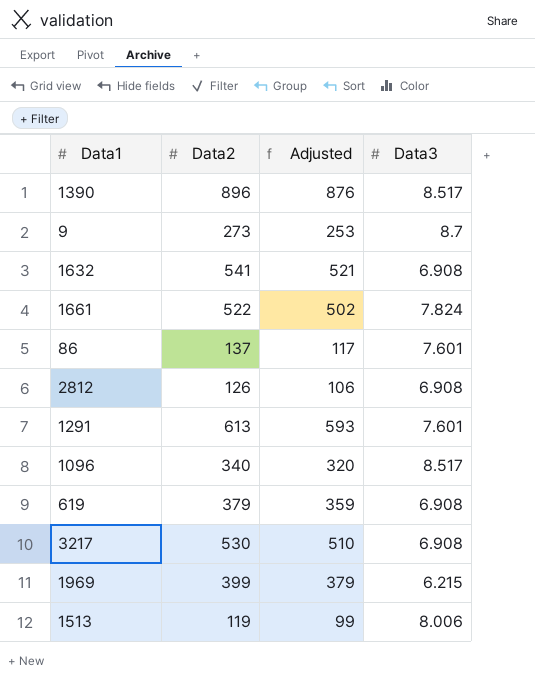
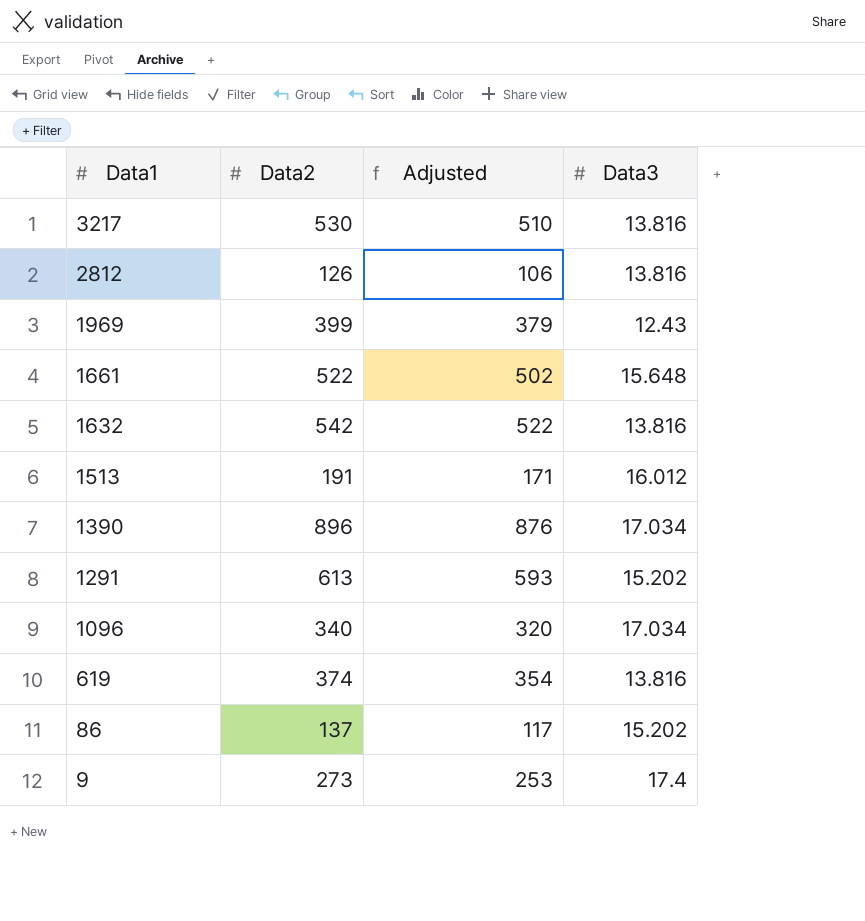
row order: none -> Data1 descending
3217 | Data3: 6.908 -> 13.816
2812 | Data3: 6.908 -> 13.816
1969 | Data3: 6.215 -> 12.43
1661 | Data3: 7.824 -> 15.648
1632 | Data2: 541 -> 542
1632 | Adjusted: 521 -> 522
1632 | Data3: 6.908 -> 13.816
1513 | Data2: 119 -> 191
1513 | Adjusted: 99 -> 171
1513 | Data3: 8.006 -> 16.012
1390 | Data3: 8.517 -> 17.034
1291 | Data3: 7.601 -> 15.202
1096 | Data3: 8.517 -> 17.034
619 | Data2: 379 -> 374
619 | Adjusted: 359 -> 354
619 | Data3: 6.908 -> 13.816
86 | Data3: 7.601 -> 15.202
9 | Data3: 8.7 -> 17.4

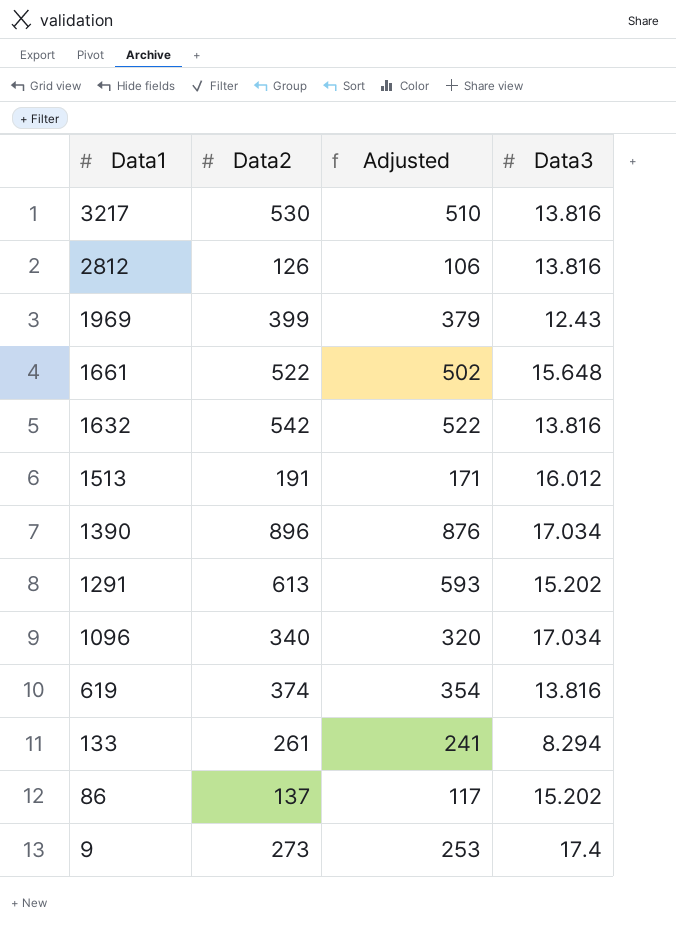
row 133: none -> 261 | 241 | 8.294

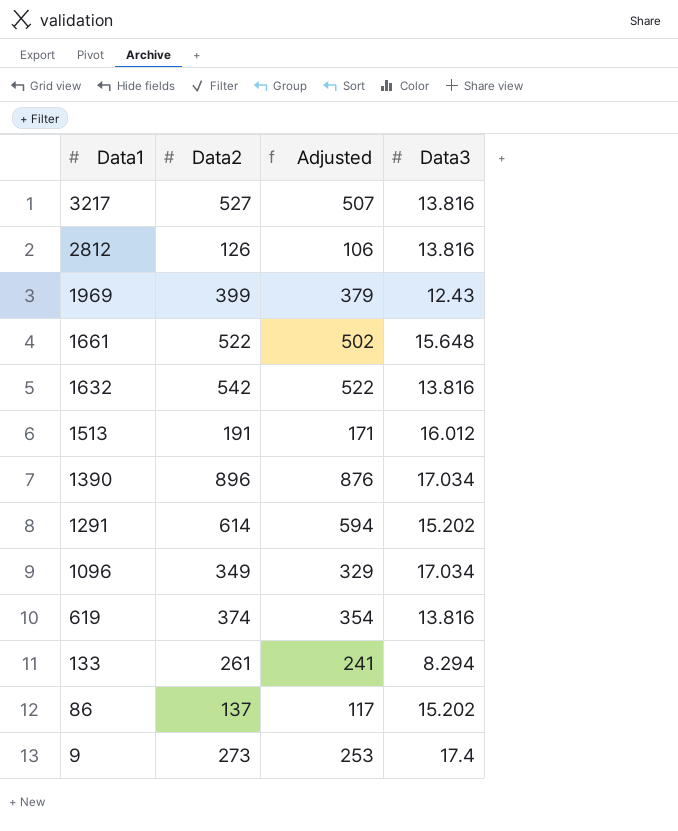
3217 | Data2: 530 -> 527
3217 | Adjusted: 510 -> 507
1291 | Data2: 613 -> 614
1291 | Adjusted: 593 -> 594
1096 | Data2: 340 -> 349
1096 | Adjusted: 320 -> 329

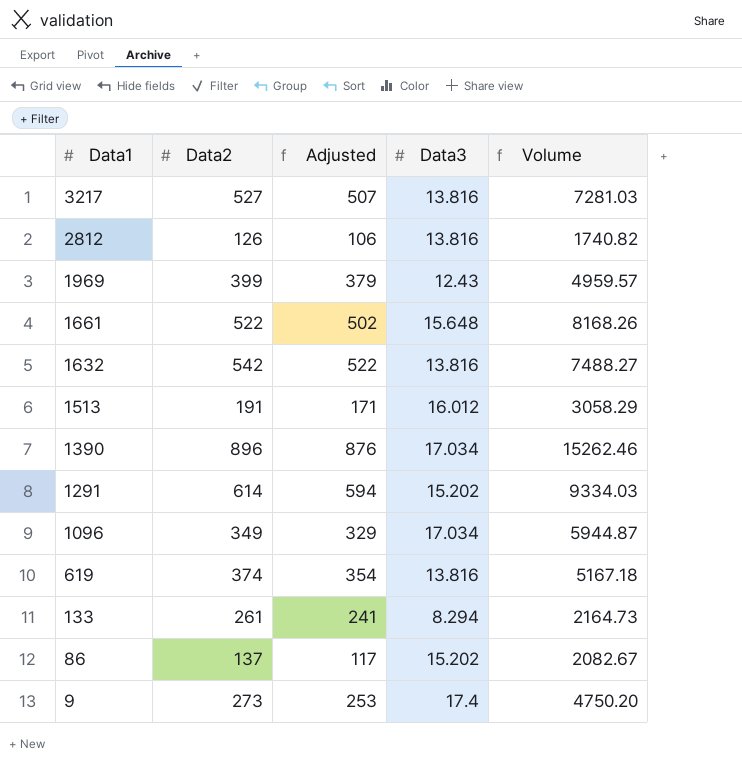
column Volume | formula: none -> [Data2] * [Data3]

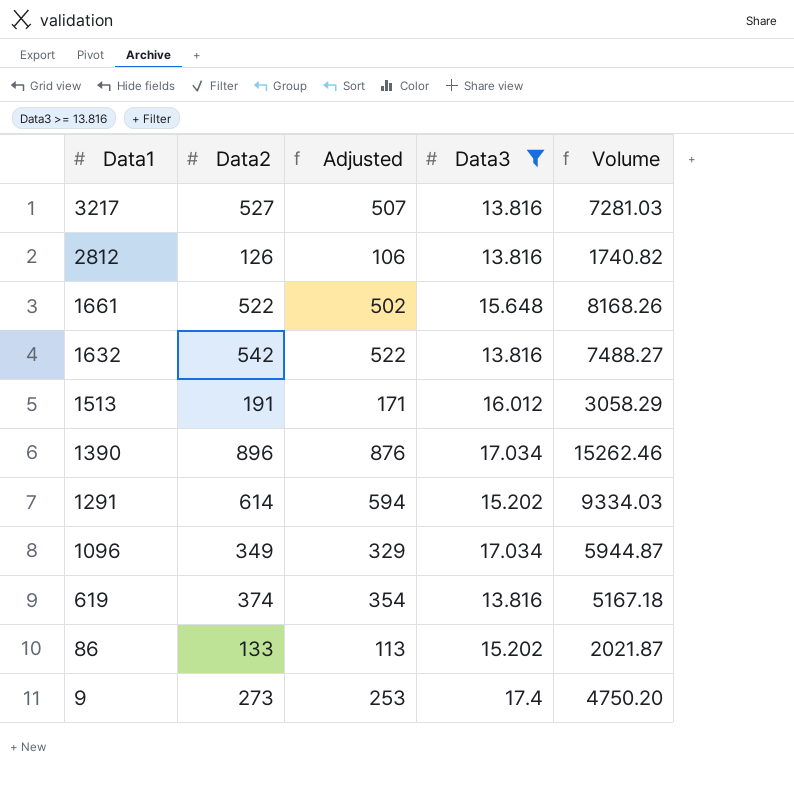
filter: none -> Data3 >= 13.816
86 | Data2: 137 -> 133
86 | Adjusted: 117 -> 113
86 | Volume: 2082.67 -> 2021.87

